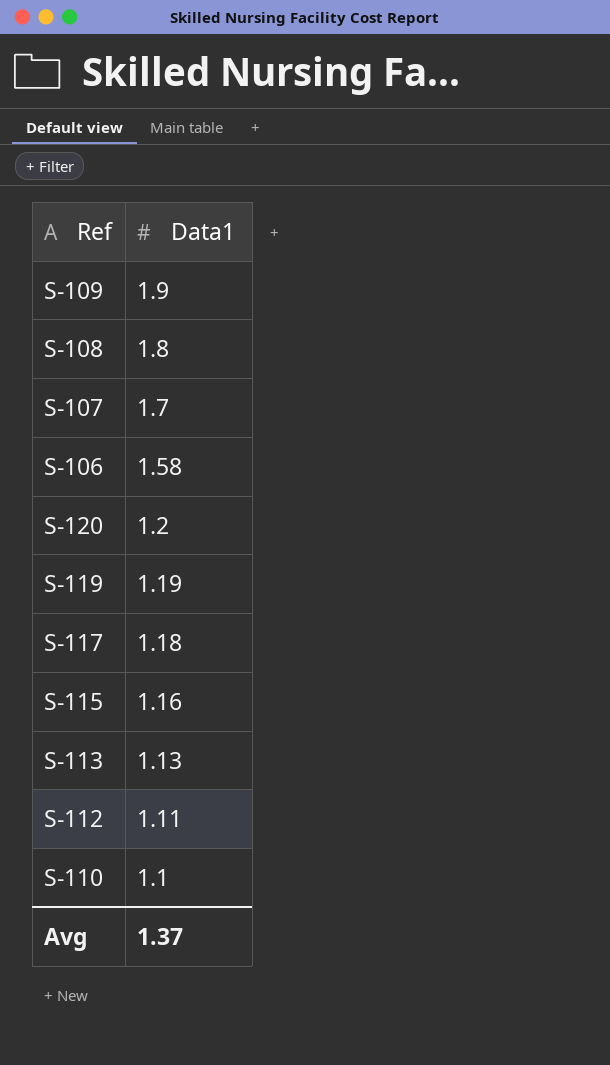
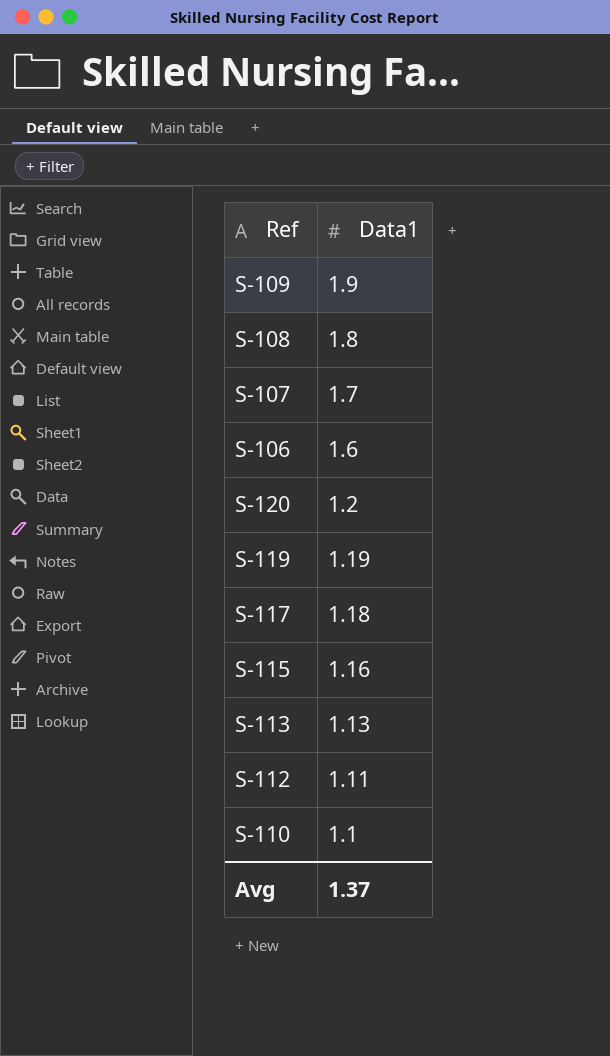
S-106 | Data1: 1.58 -> 1.6

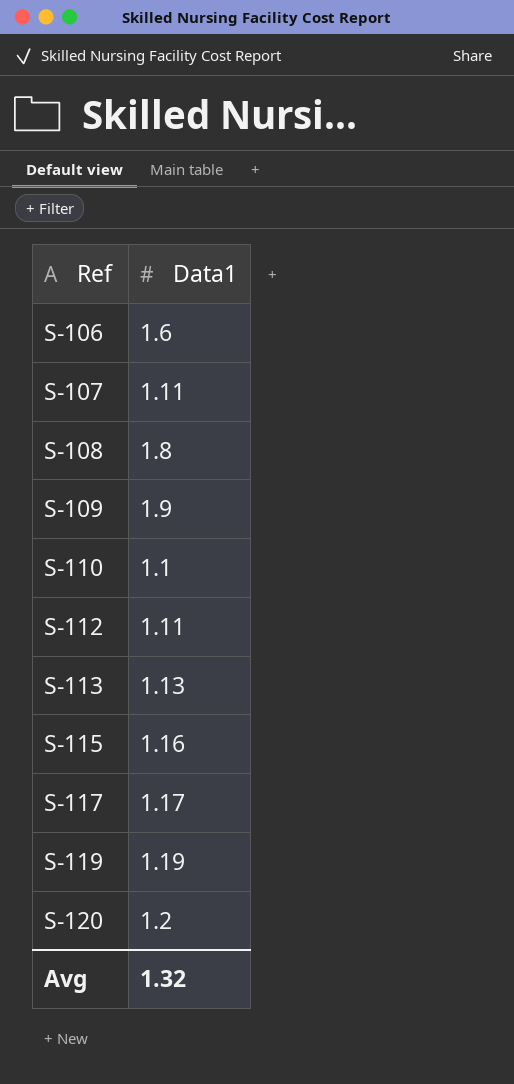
row order: Data1 descending -> Ref ascending
S-107 | Data1: 1.7 -> 1.11
S-117 | Data1: 1.18 -> 1.17
Avg | Data1: 1.37 -> 1.32

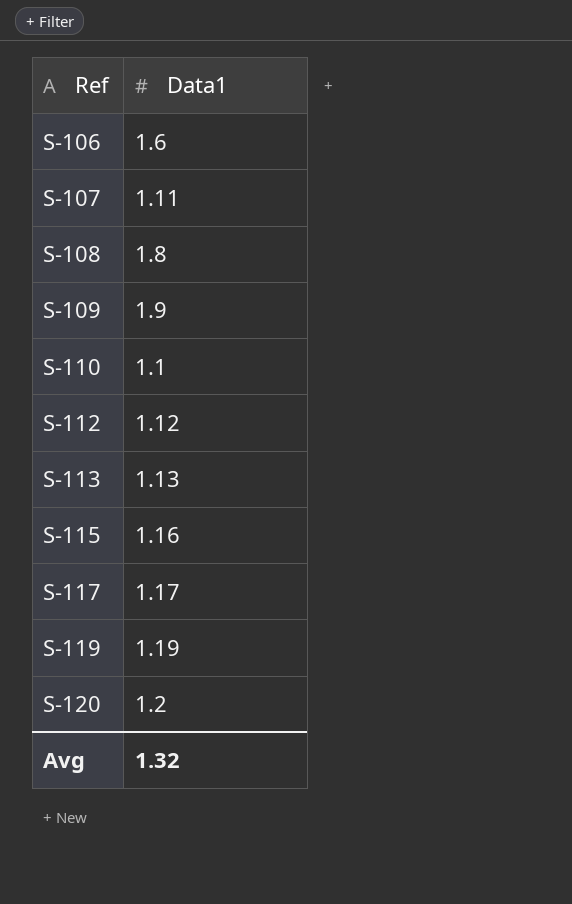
S-112 | Data1: 1.11 -> 1.12

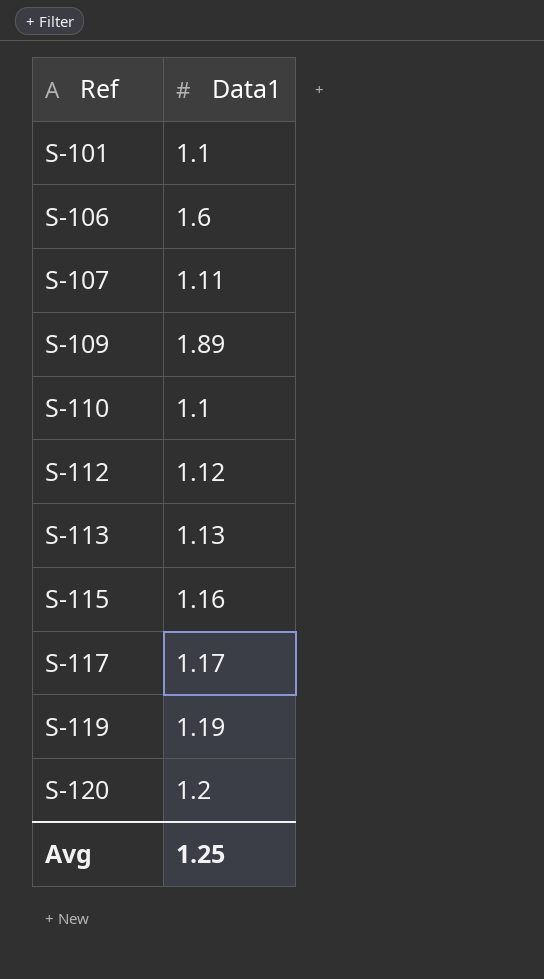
row S-108: 1.8 -> none
row S-101: none -> 1.1
S-109 | Data1: 1.9 -> 1.89
Avg | Data1: 1.32 -> 1.25

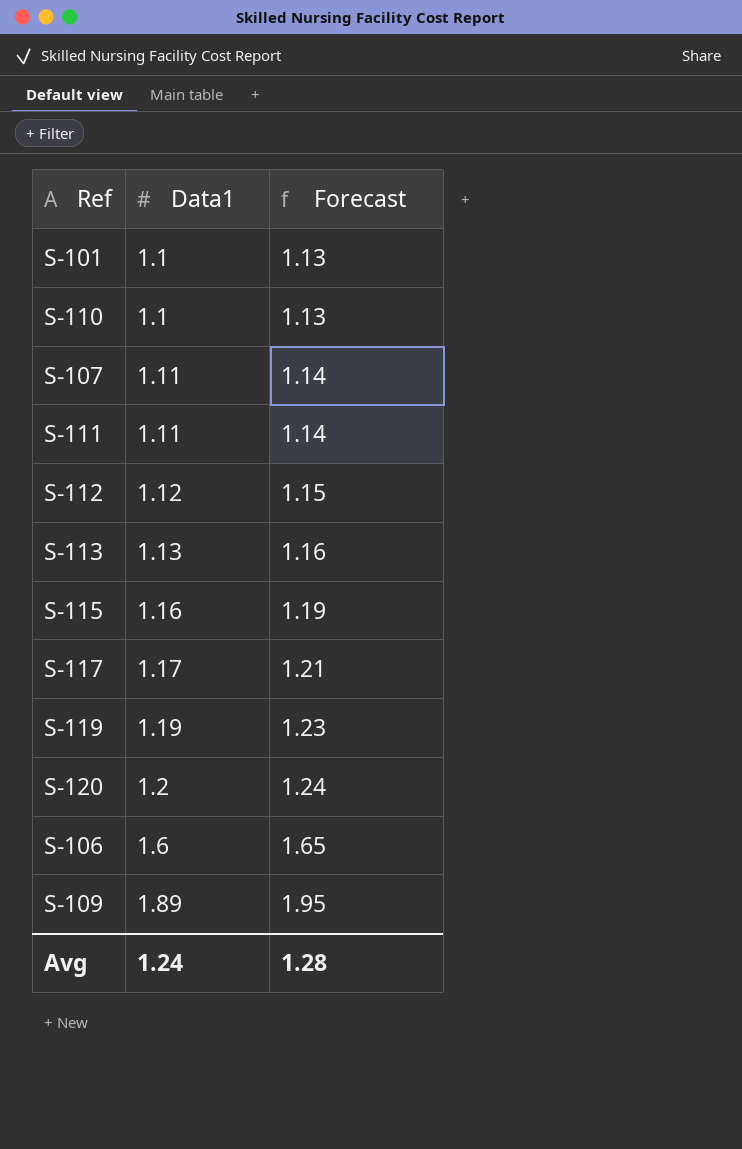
row order: Ref ascending -> Data1 ascending
column Forecast | formula: none -> [Data1] * 1.03
row S-111: none -> 1.11 | 1.14
Avg | Data1: 1.25 -> 1.24

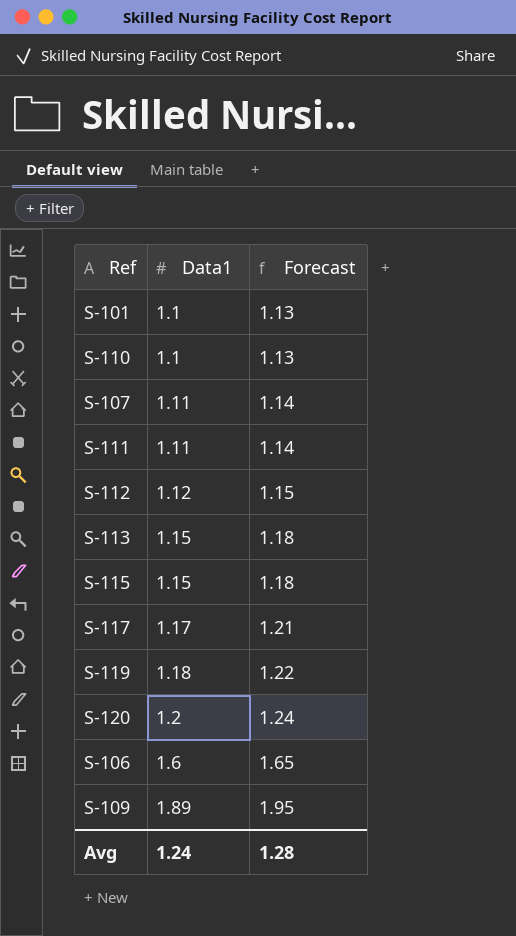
S-113 | Data1: 1.13 -> 1.15
S-113 | Forecast: 1.16 -> 1.18
S-115 | Data1: 1.16 -> 1.15
S-115 | Forecast: 1.19 -> 1.18
S-119 | Data1: 1.19 -> 1.18
S-119 | Forecast: 1.23 -> 1.22

